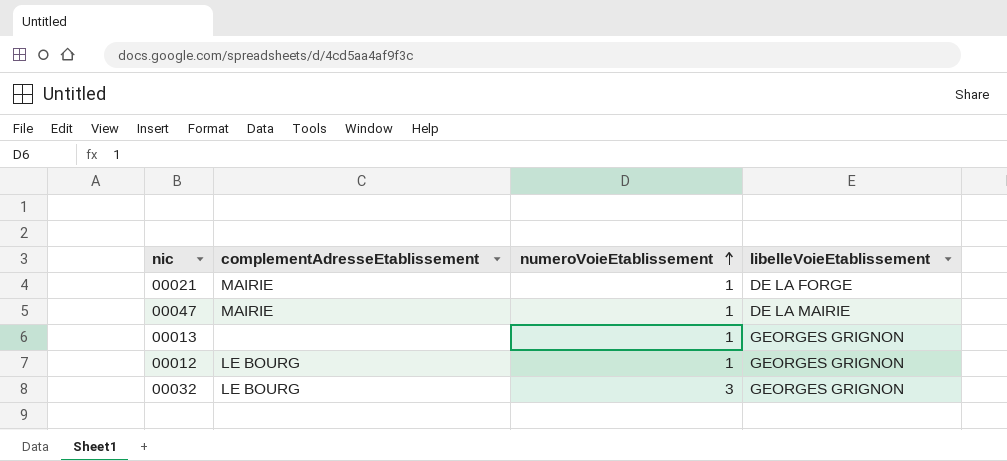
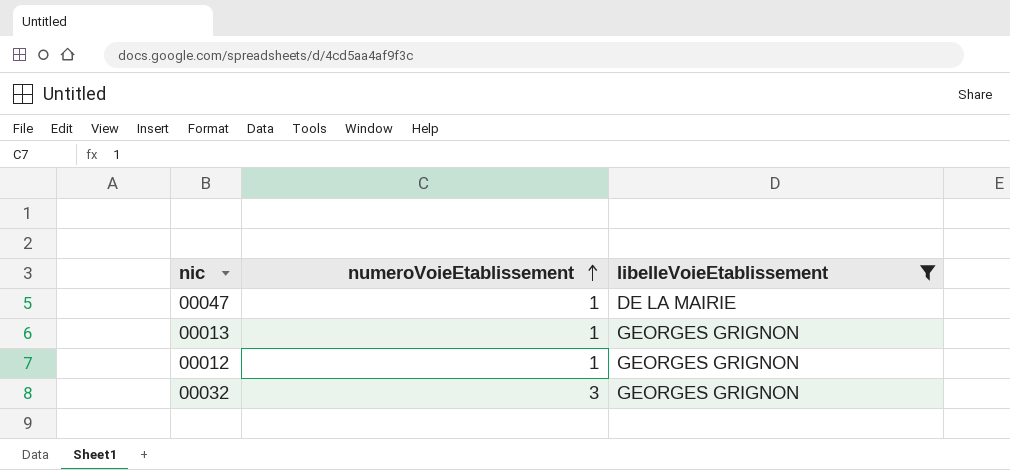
filter: none -> libelleVoieEtablissement != DE LA FORGE
column complementAdresseEtablissement | position: 2 -> none

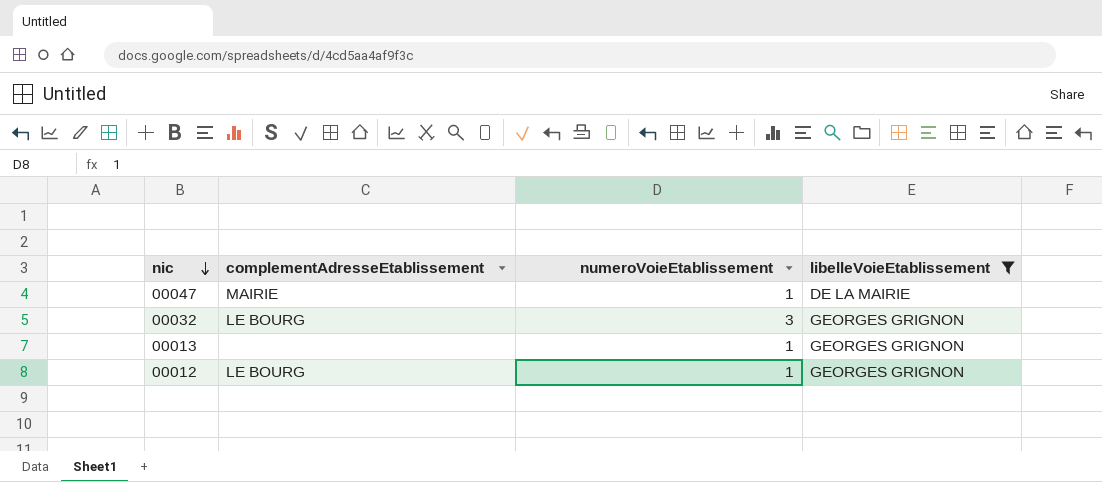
row order: numeroVoieEtablissement ascending -> nic descending
column complementAdresseEtablissement | position: none -> 2

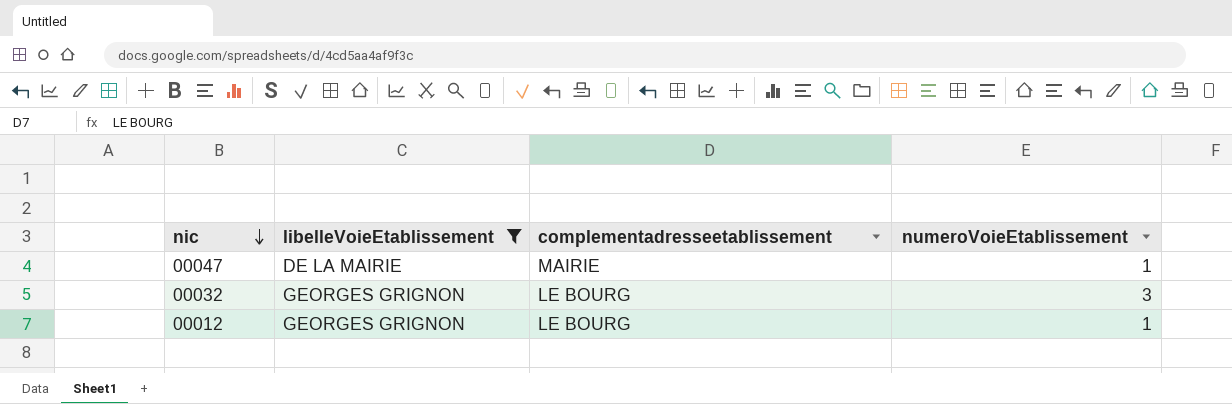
column libelleVoieEtablissement | position: 4 -> 2
column name: complementAdresseEtablissement -> complementadresseetablissement
row 00013: none | 1 | GEORGES GRIGNON -> none

